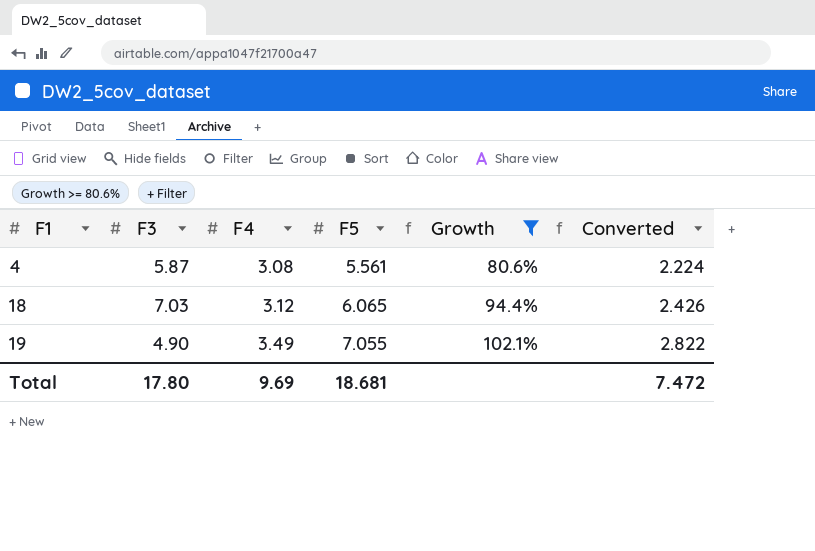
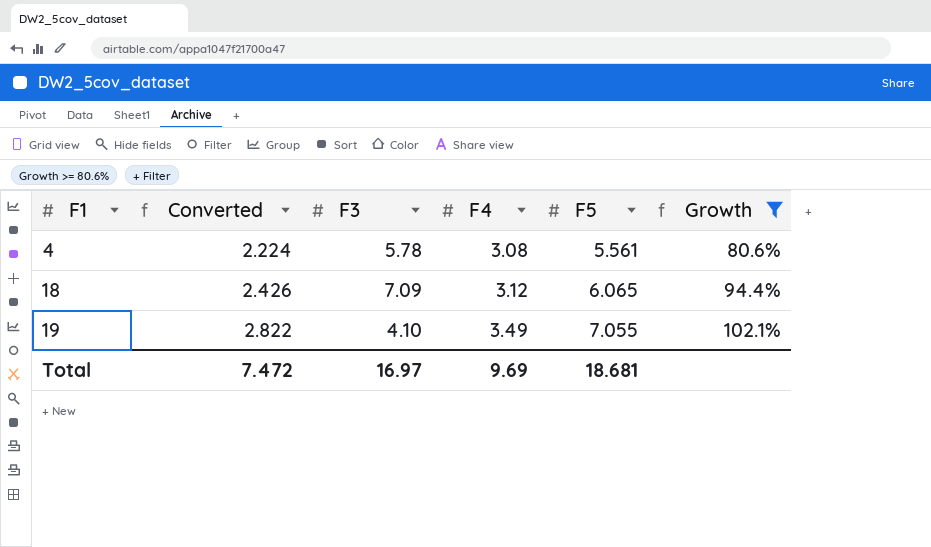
column Converted | position: 6 -> 2
4 | F3: 5.87 -> 5.78
18 | F3: 7.03 -> 7.09
19 | F3: 4.90 -> 4.10
Total | F3: 17.80 -> 16.97

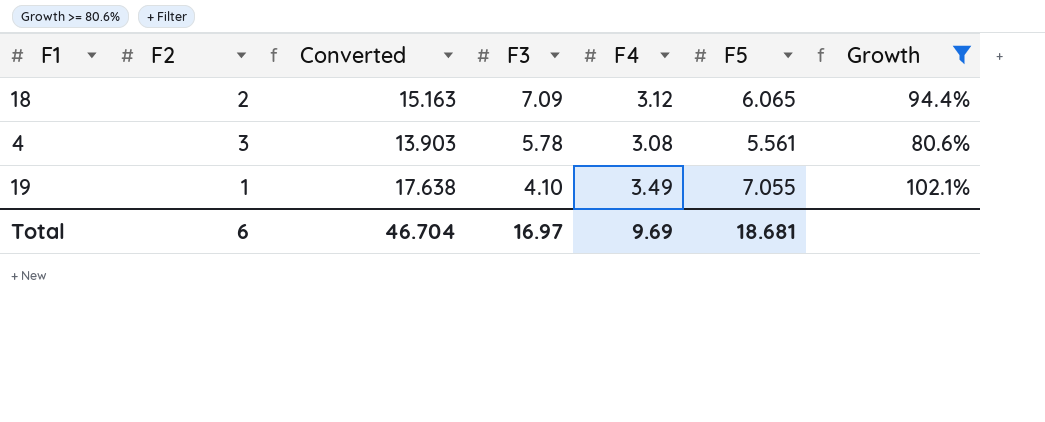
row order: F1 ascending -> F3 descending
column F2 | position: none -> 2
column Converted | formula: [F5] * 0.4 -> [F5] * 2.5
Total | Converted: 7.472 -> 46.704

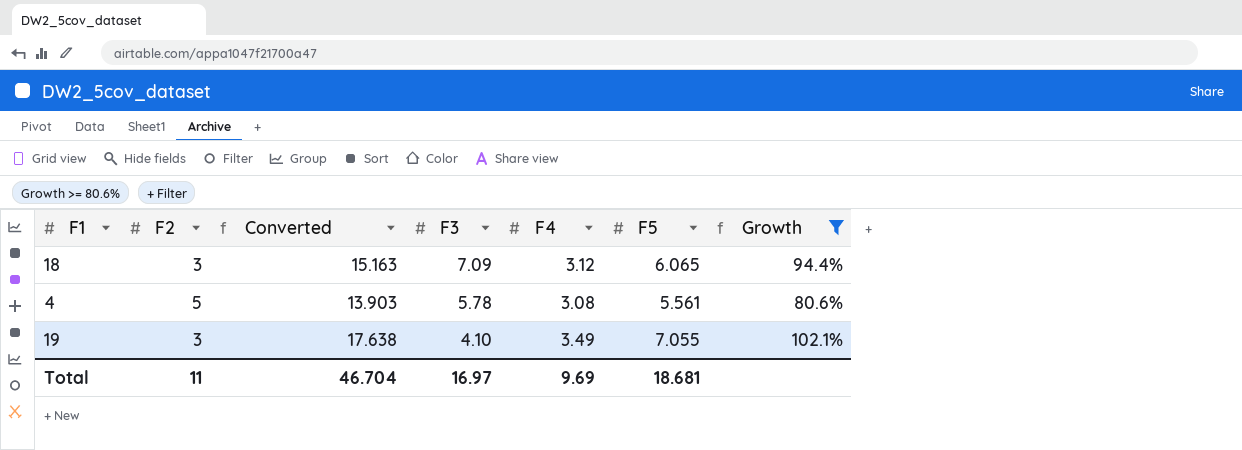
18 | F2: 2 -> 3
4 | F2: 3 -> 5
19 | F2: 1 -> 3
Total | F2: 6 -> 11

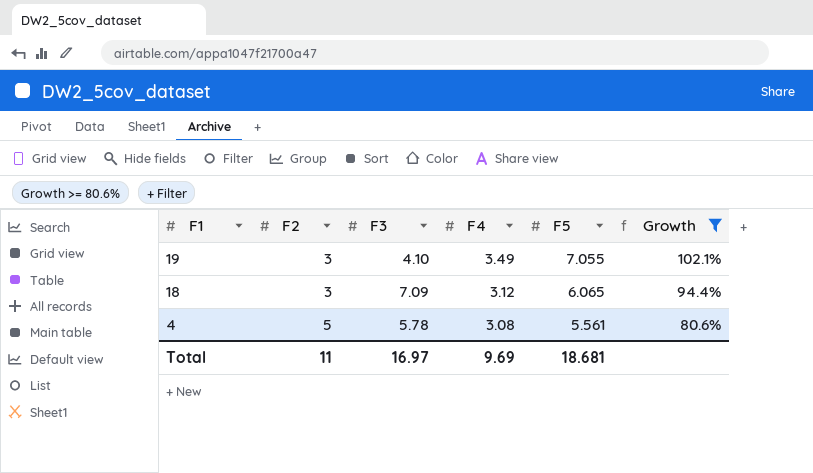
row order: F3 descending -> F1 descending
column Converted | formula: [F5] * 2.5 -> none

